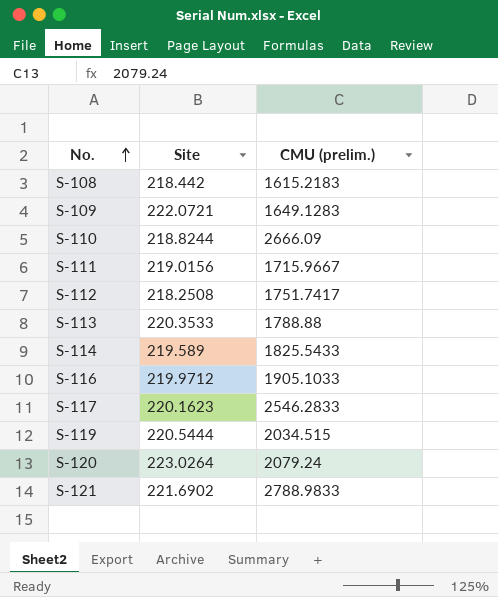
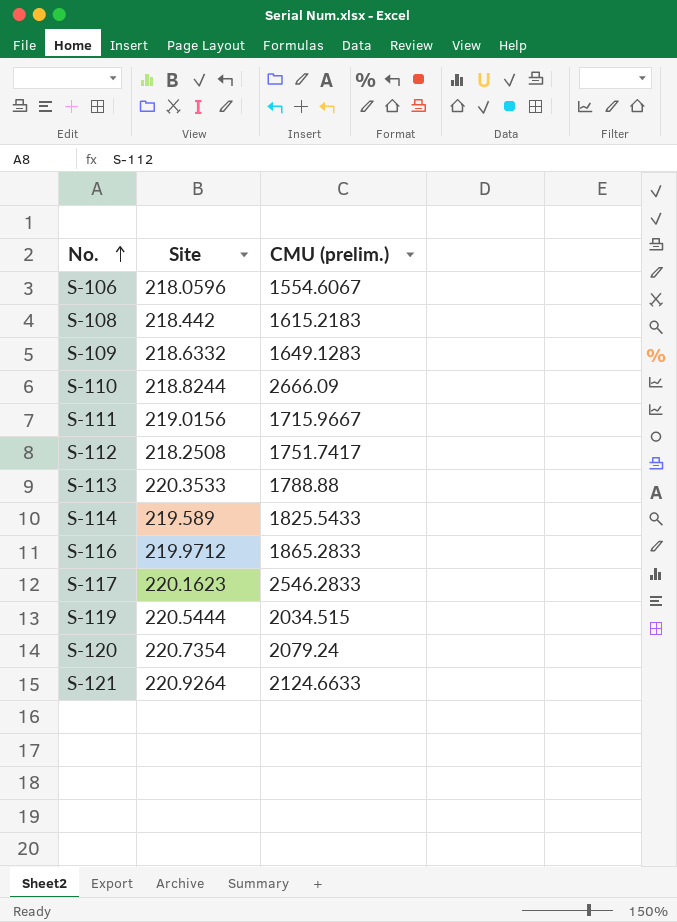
row S-106: none -> 218.0596 | 1554.6067
S-109 | Site: 222.0721 -> 218.6332
S-116 | CMU (prelim.): 1905.1033 -> 1865.2833
S-120 | Site: 223.0264 -> 220.7354
S-121 | Site: 221.6902 -> 220.9264
S-121 | CMU (prelim.): 2788.9833 -> 2124.6633

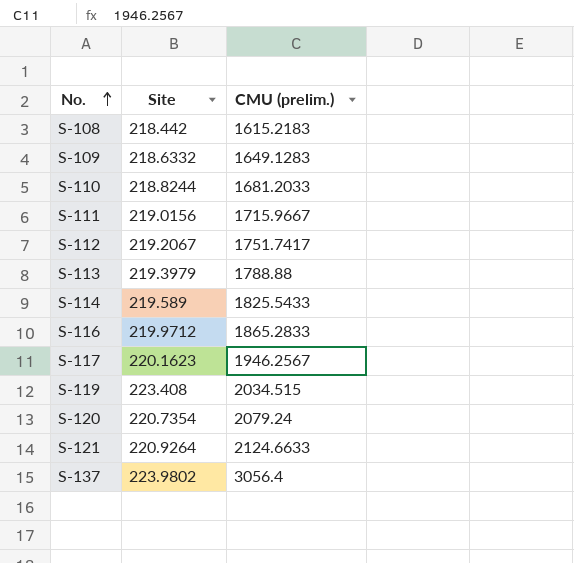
row S-106: 218.0596 | 1554.6067 -> none
S-110 | CMU (prelim.): 2666.09 -> 1681.2033
S-112 | Site: 218.2508 -> 219.2067
S-113 | Site: 220.3533 -> 219.3979
S-117 | CMU (prelim.): 2546.2833 -> 1946.2567
S-119 | Site: 220.5444 -> 223.408
row S-137: none -> 223.9802 | 3056.4

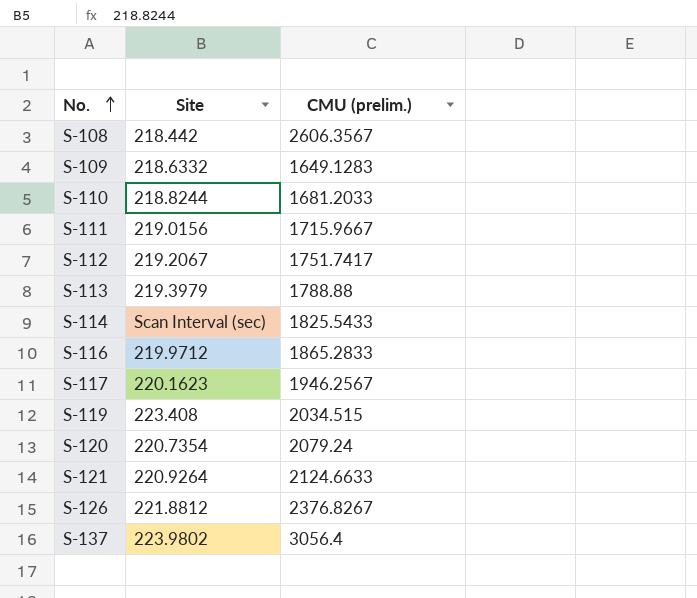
S-108 | CMU (prelim.): 1615.2183 -> 2606.3567
S-114 | Site: 219.589 -> Scan Interval (sec)
row S-126: none -> 221.8812 | 2376.8267

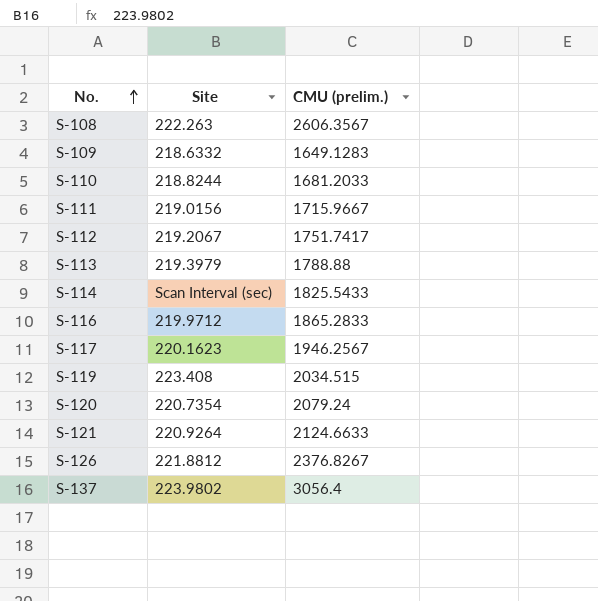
S-108 | Site: 218.442 -> 222.263

